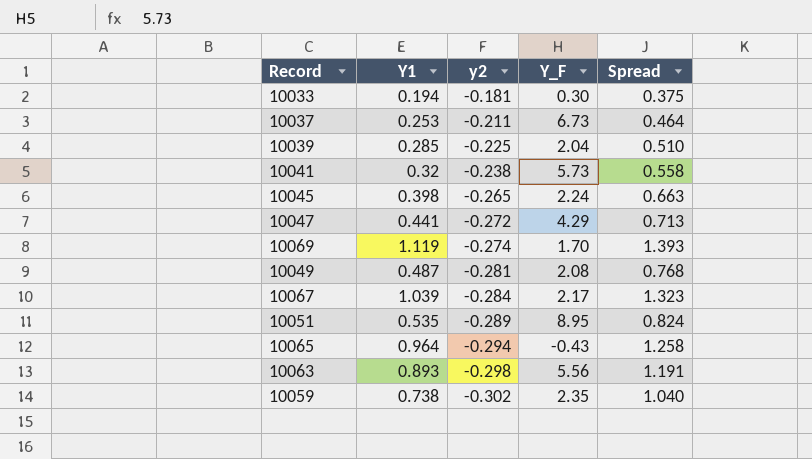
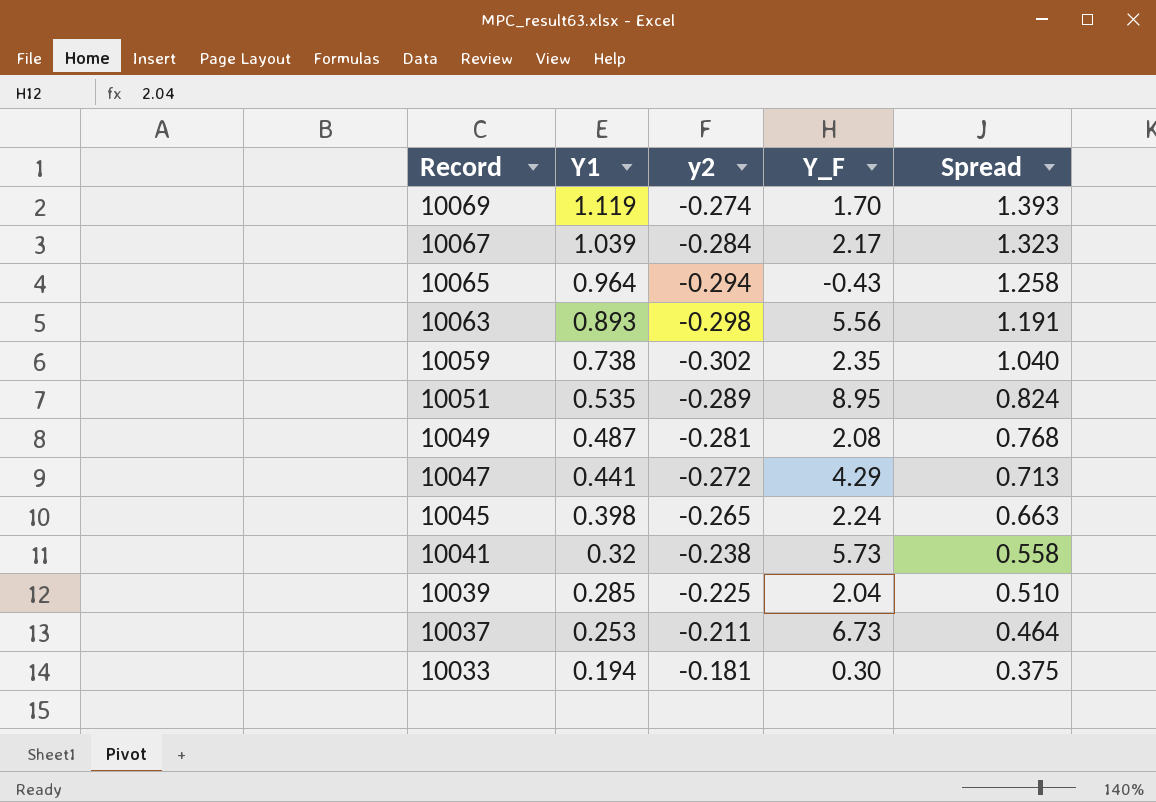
row order: y2 descending -> Record descending

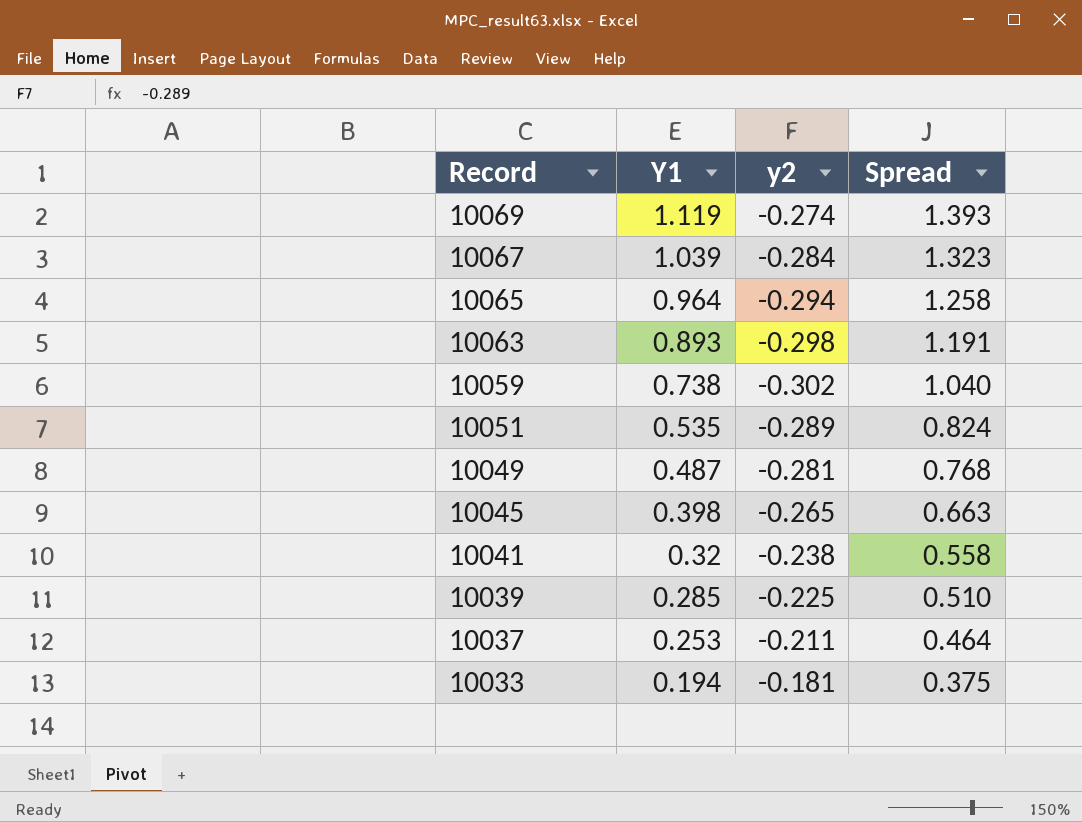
column Y_F | position: 4 -> none
row 10047: 0.441 | -0.272 | 4.29 | 0.713 -> none

